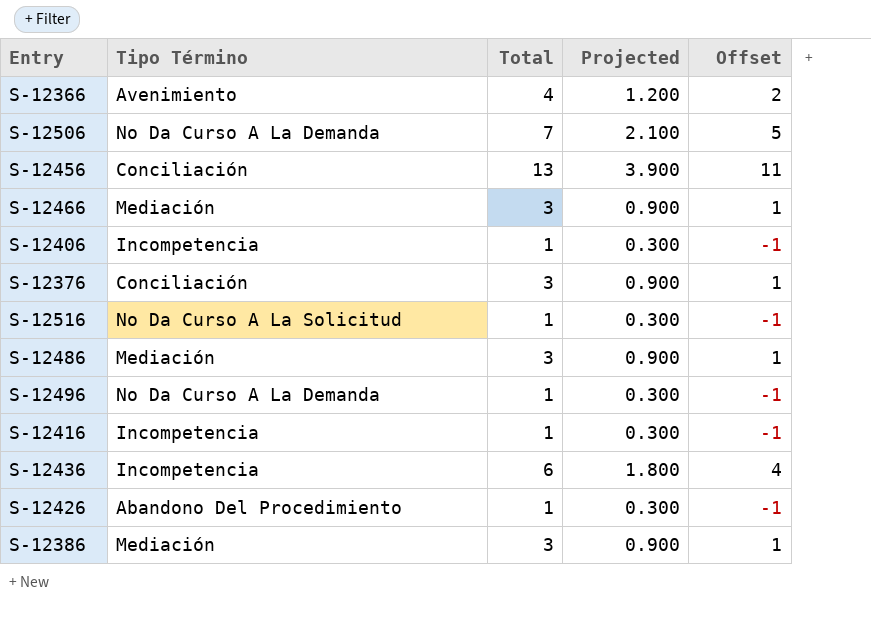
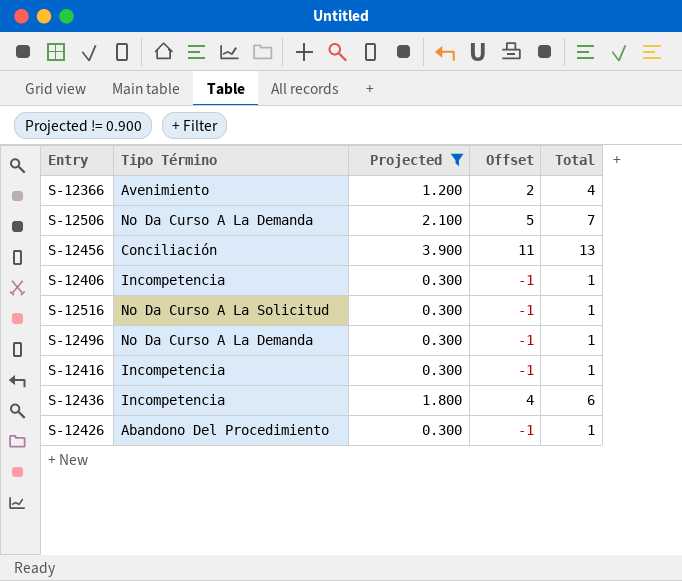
filter: none -> Projected != 0.900
column Total | position: 3 -> 5

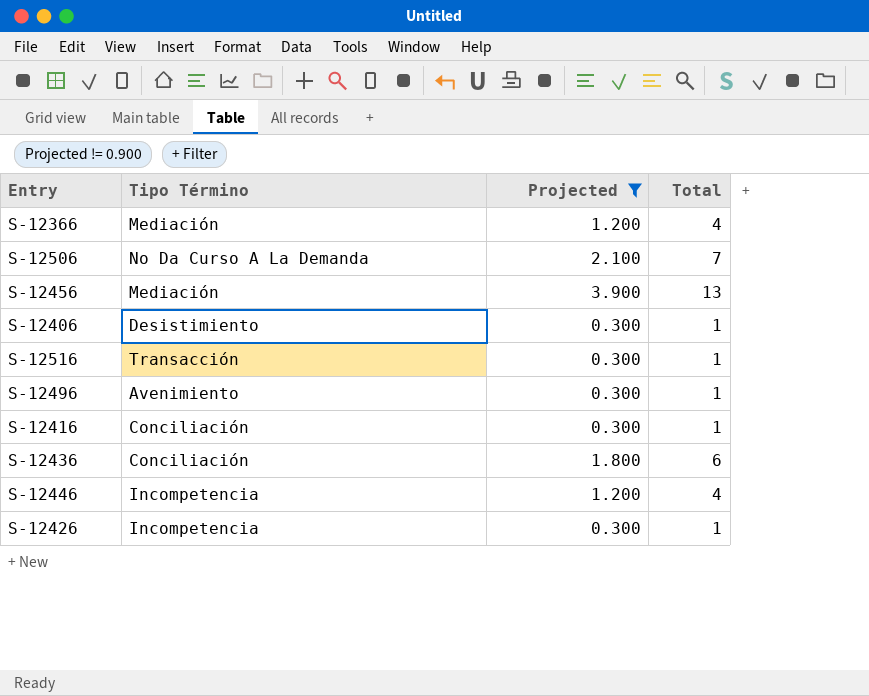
column Offset | formula: [Total] - 2 -> none
S-12366 | Tipo Término: Avenimiento -> Mediación
S-12456 | Tipo Término: Conciliación -> Mediación
S-12406 | Tipo Término: Incompetencia -> Desistimiento
S-12516 | Tipo Término: No Da Curso A La Solicitud -> Transacción
S-12496 | Tipo Término: No Da Curso A La Demanda -> Avenimiento
S-12416 | Tipo Término: Incompetencia -> Conciliación
S-12436 | Tipo Término: Incompetencia -> Conciliación
row S-12446: none -> Incompetencia | 1.200 | 4
S-12426 | Tipo Término: Abandono Del Procedimiento -> Incompetencia

